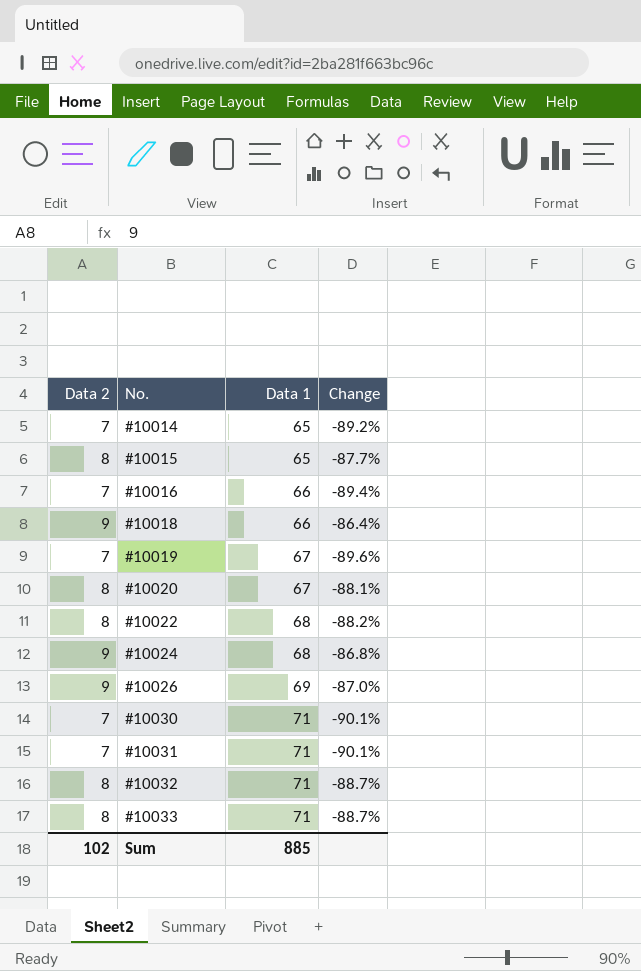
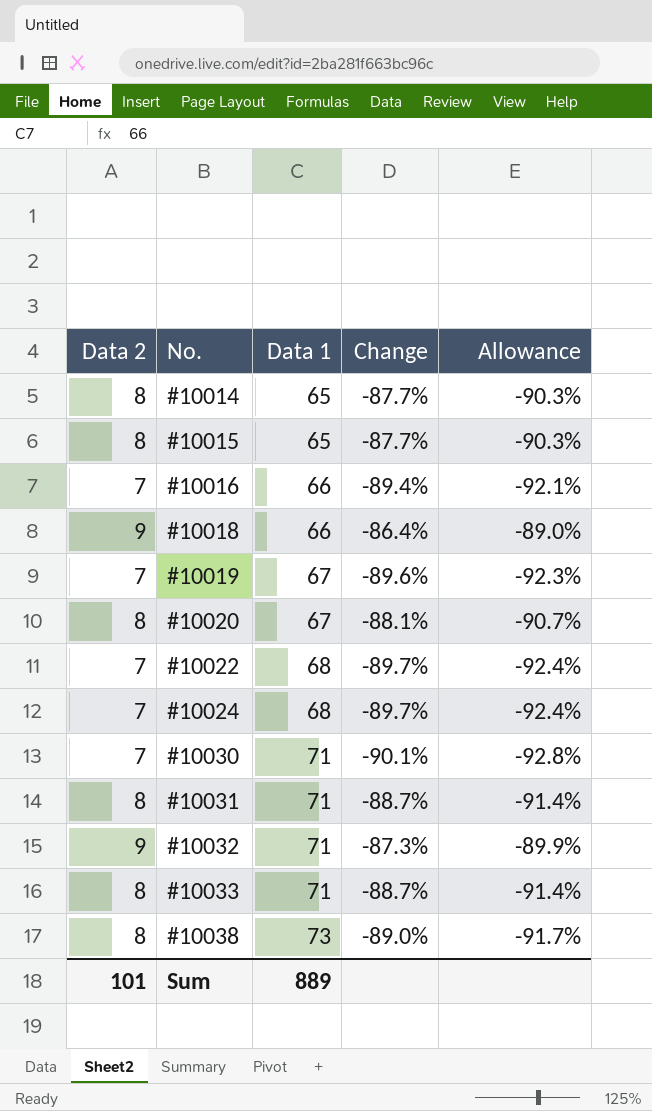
column Allowance | formula: none -> [Change] * 1.03
row #10026: 9 | 69 | -87.0% -> none
#10014 | Data 2: 7 -> 8
#10014 | Change: -89.2% -> -87.7%
#10022 | Data 2: 8 -> 7
#10022 | Change: -88.2% -> -89.7%
#10024 | Data 2: 9 -> 7
#10024 | Change: -86.8% -> -89.7%
#10031 | Data 2: 7 -> 8
#10031 | Change: -90.1% -> -88.7%
#10032 | Data 2: 8 -> 9
#10032 | Change: -88.7% -> -87.3%
row #10038: none -> 8 | 73 | -89.0% | -91.7%
Sum | Data 2: 102 -> 101
Sum | Data 1: 885 -> 889

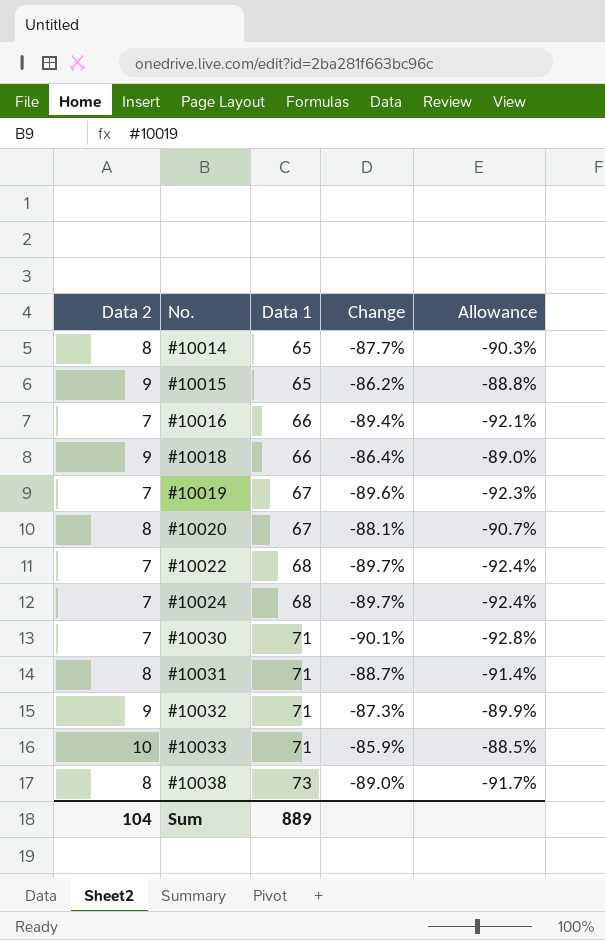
#10015 | Data 2: 8 -> 9
#10015 | Change: -87.7% -> -86.2%
#10015 | Allowance: -90.3% -> -88.8%
#10033 | Data 2: 8 -> 10
#10033 | Change: -88.7% -> -85.9%
#10033 | Allowance: -91.4% -> -88.5%
Sum | Data 2: 101 -> 104

